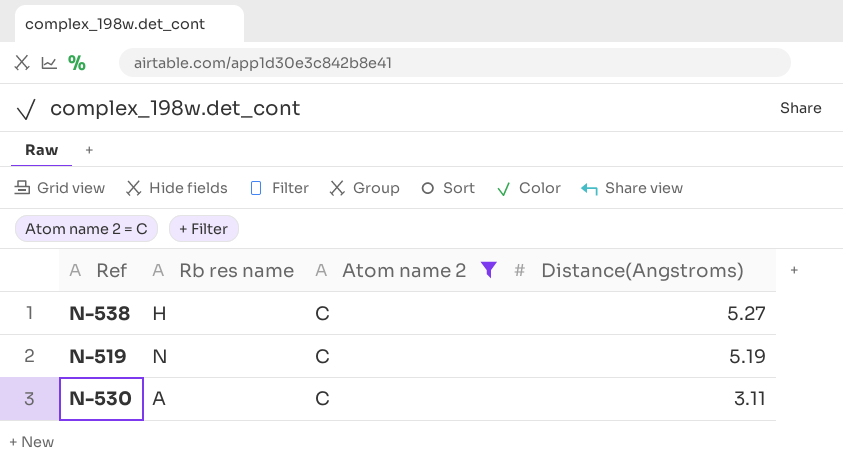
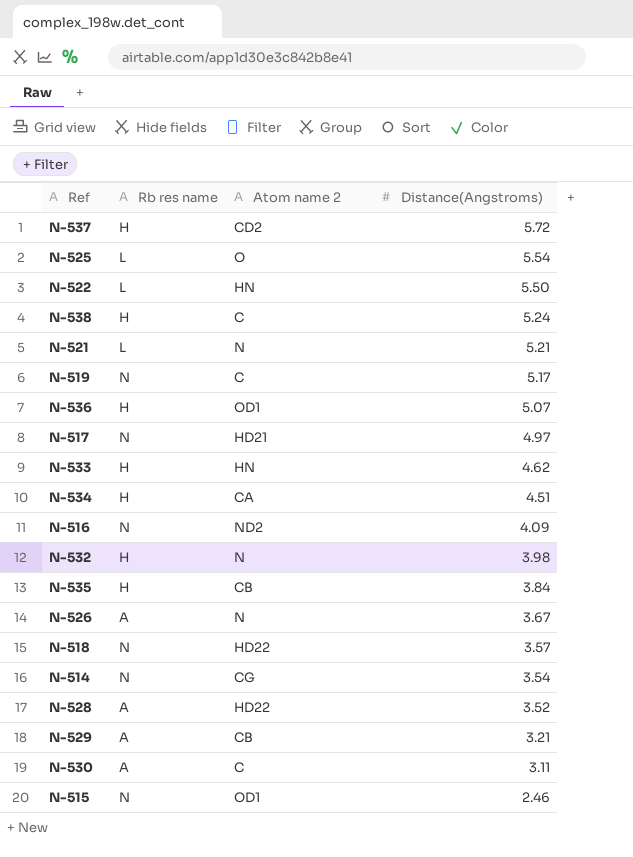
filter: Atom name 2 = C -> none
N-538 | Distance(Angstroms): 5.27 -> 5.24
N-519 | Distance(Angstroms): 5.19 -> 5.17

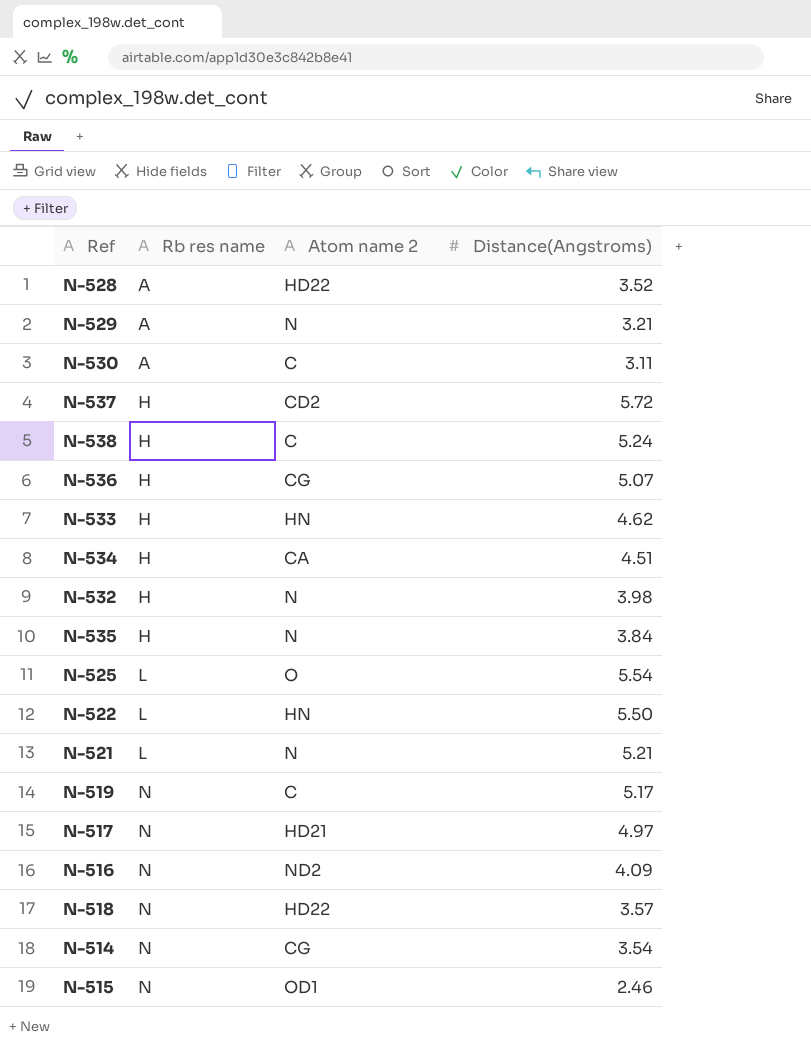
row order: Distance(Angstroms) descending -> Rb res name ascending
row N-526: A | N | 3.67 -> none
N-529 | Atom name 2: CB -> N
N-536 | Atom name 2: OD1 -> CG
N-535 | Atom name 2: CB -> N

